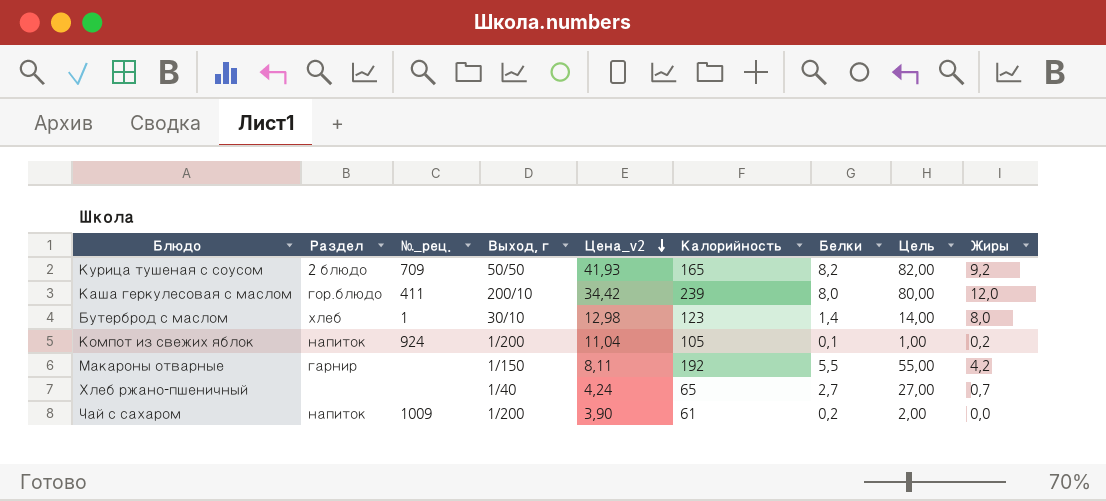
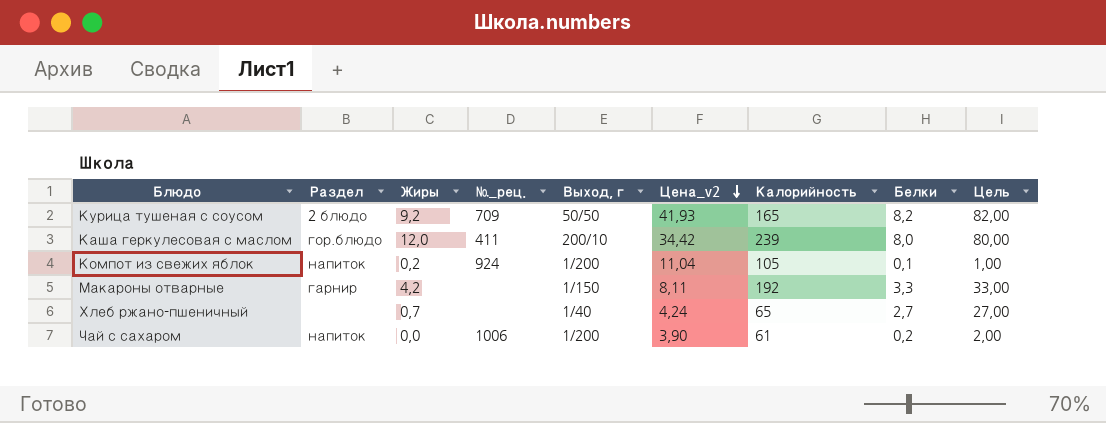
column Жиры | position: 9 -> 3
row Бутерброд с маслом: хлеб | 1 | 30/10 | 12,98 | 123 | 1,4 | 14,00 | 8,0 -> none
Макароны отварные | Белки: 5,5 -> 3,3
Макароны отварные | Цель: 55,00 -> 33,00
Чай с сахаром | №_рец.: 1009 -> 1006

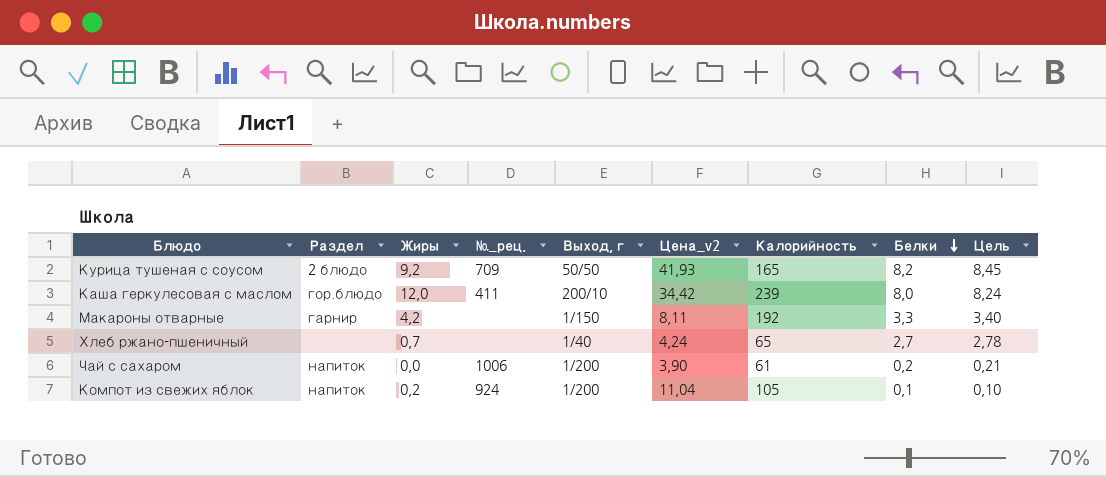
row order: Цена_v2 descending -> Белки descending
column Цель | formula: [Белки] * 10 -> [Белки] * 1,03

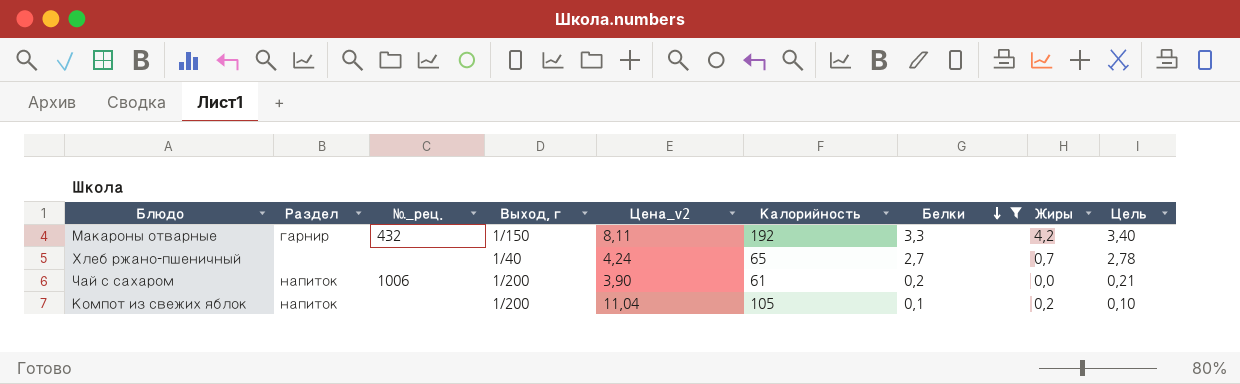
filter: none -> Белки <= 3,3
column Жиры | position: 3 -> 8
Макароны отварные | №_рец.: none -> 432
Компот из свежих яблок | №_рец.: 924 -> none

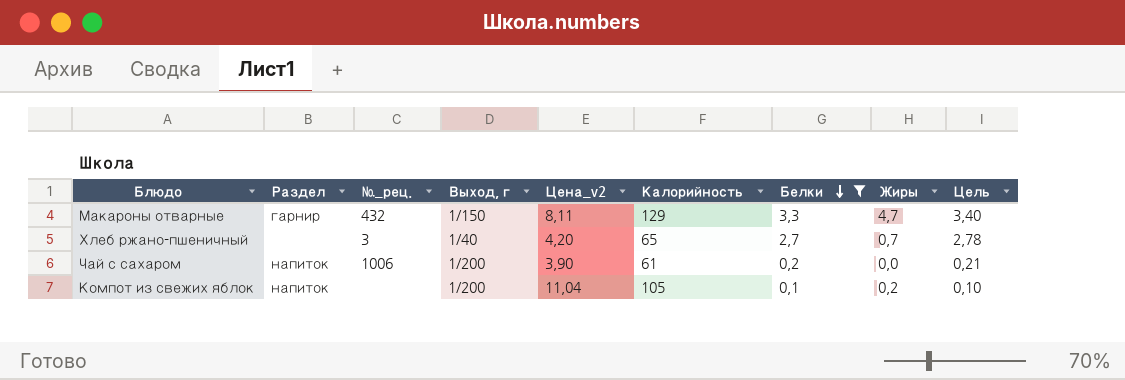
Макароны отварные | Калорийность: 192 -> 129
Макароны отварные | Жиры: 4,2 -> 4,7
Хлеб ржано-пшеничный | №_рец.: none -> 3
Хлеб ржано-пшеничный | Цена_v2: 4,24 -> 4,20

